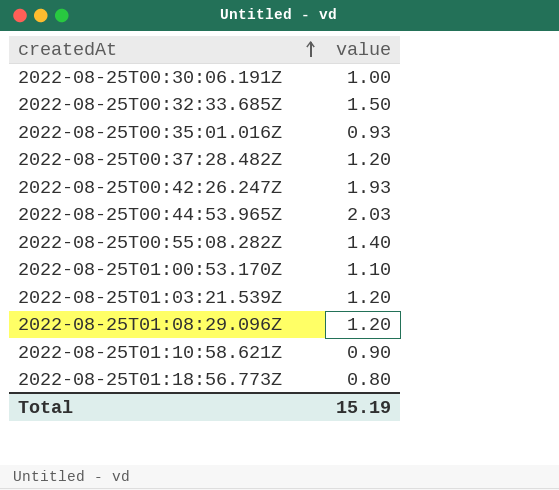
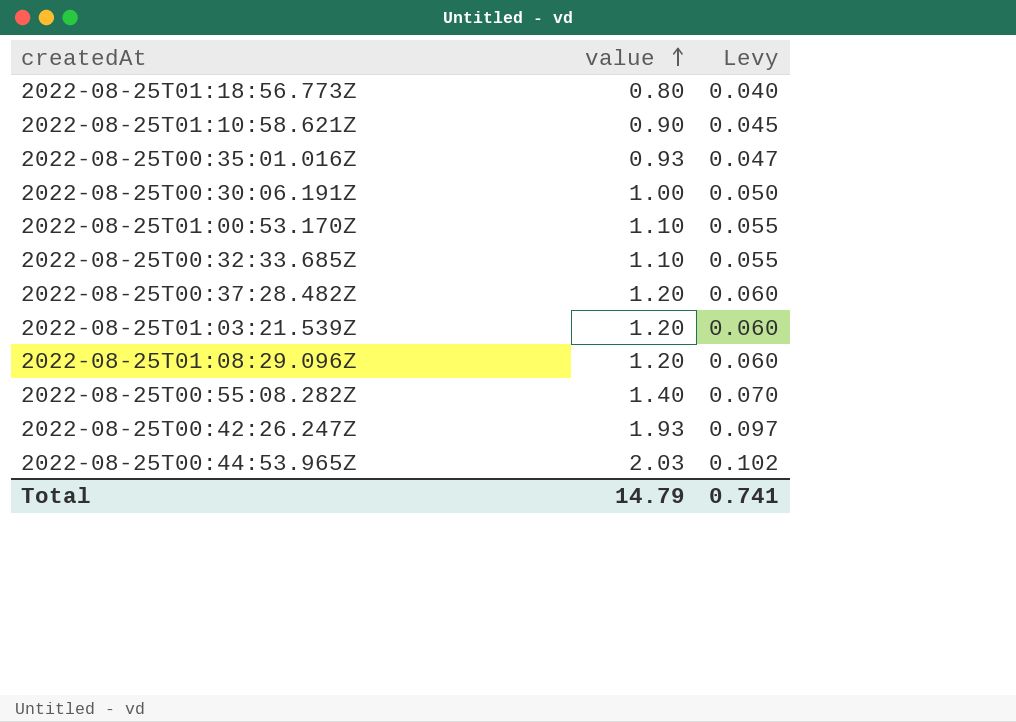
row order: createdAt ascending -> value ascending
column Levy | formula: none -> [value] * 0.05
2022-08-25T00:32:33.685Z | value: 1.50 -> 1.10
Total | value: 15.19 -> 14.79

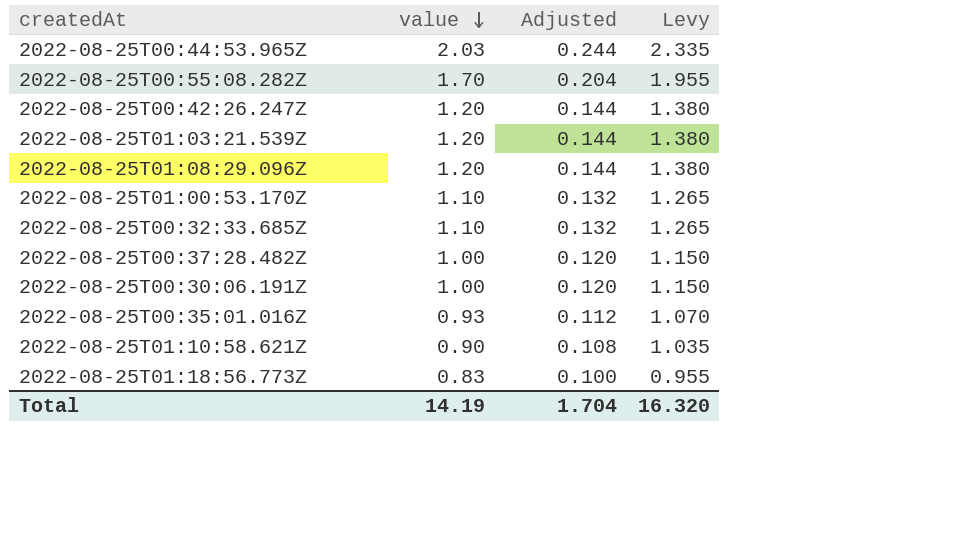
row order: value ascending -> value descending
column Adjusted | formula: none -> [value] * 0.12
column Levy | formula: [value] * 0.05 -> [value] * 1.15
2022-08-25T00:55:08.282Z | value: 1.40 -> 1.70
2022-08-25T00:42:26.247Z | value: 1.93 -> 1.20
2022-08-25T00:37:28.482Z | value: 1.20 -> 1.00
2022-08-25T01:18:56.773Z | value: 0.80 -> 0.83
Total | value: 14.79 -> 14.19
Total | Levy: 0.741 -> 16.320

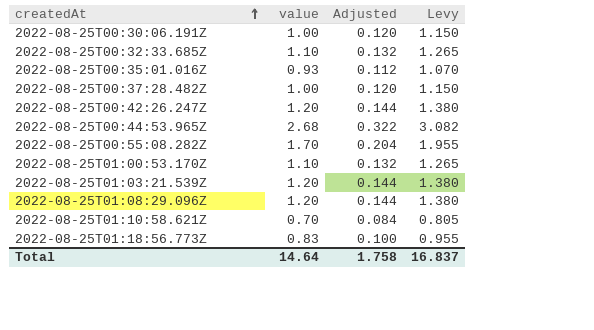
row order: value descending -> createdAt ascending
2022-08-25T00:44:53.965Z | value: 2.03 -> 2.68
2022-08-25T00:44:53.965Z | Adjusted: 0.244 -> 0.322
2022-08-25T00:44:53.965Z | Levy: 2.335 -> 3.082
2022-08-25T01:10:58.621Z | value: 0.90 -> 0.70
2022-08-25T01:10:58.621Z | Adjusted: 0.108 -> 0.084
2022-08-25T01:10:58.621Z | Levy: 1.035 -> 0.805
Total | value: 14.19 -> 14.64
Total | Adjusted: 1.704 -> 1.758
Total | Levy: 16.320 -> 16.837

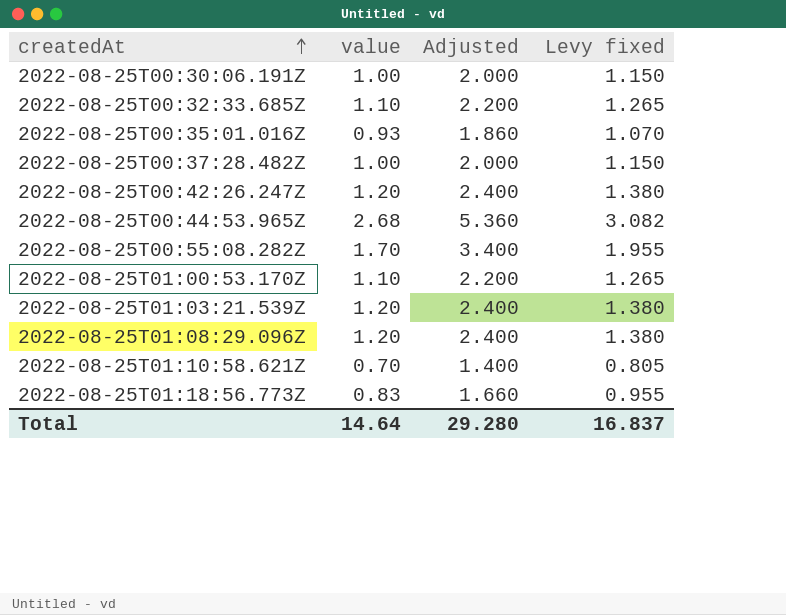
column Adjusted | formula: [value] * 0.12 -> [value] * 2
column name: Levy -> Levy fixed
Total | Adjusted: 1.758 -> 29.280

